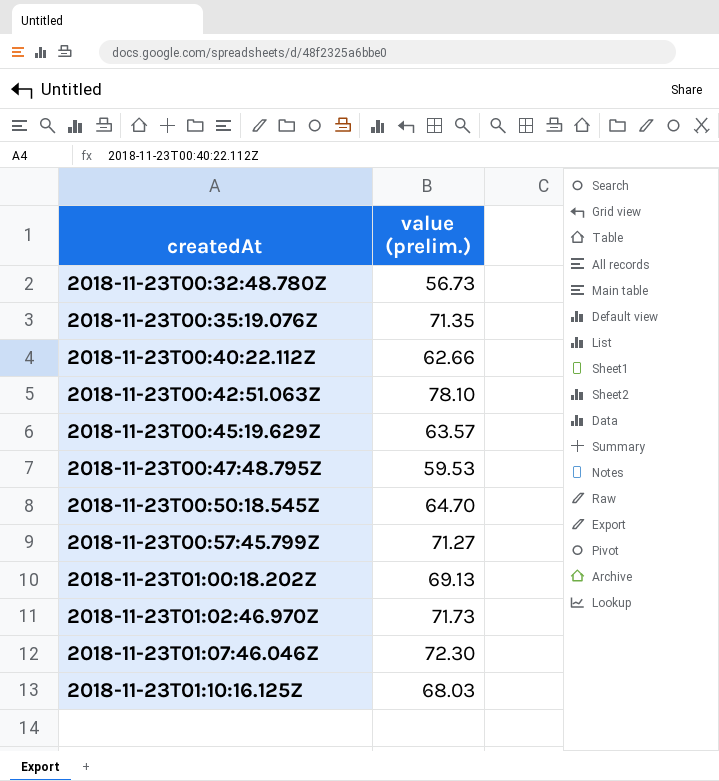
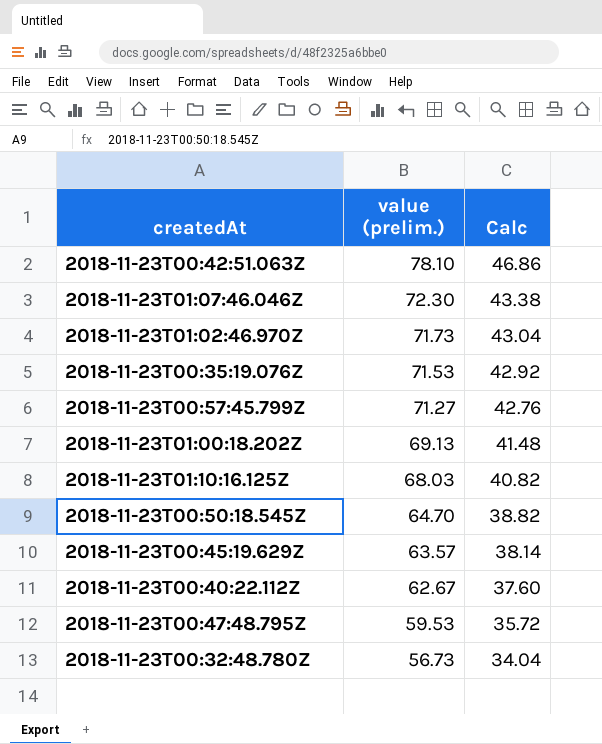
row order: createdAt ascending -> value (prelim.) descending
column Calc | formula: none -> [value (prelim.)] * 0.6
2018-11-23T00:35:19.076Z | value (prelim.): 71.35 -> 71.53
2018-11-23T00:40:22.112Z | value (prelim.): 62.66 -> 62.67

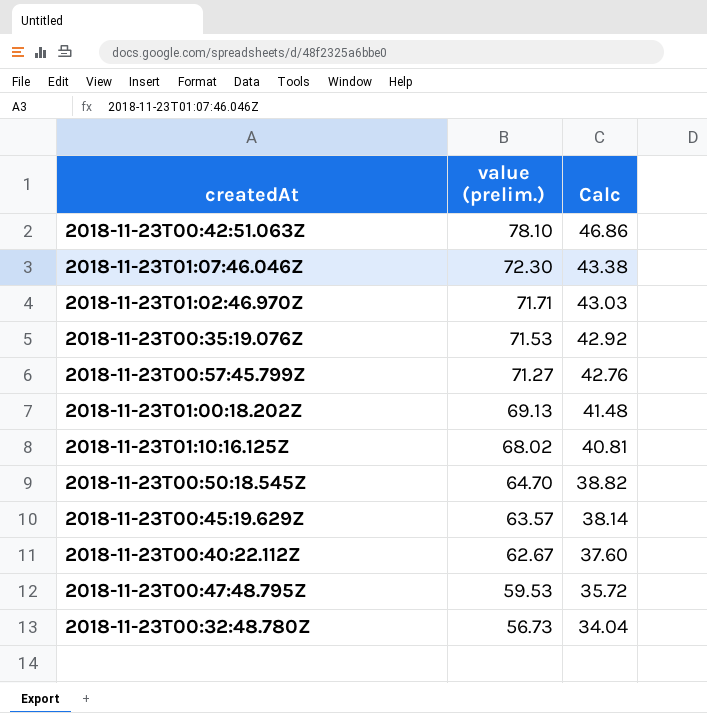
2018-11-23T01:02:46.970Z | value (prelim.): 71.73 -> 71.71
2018-11-23T01:02:46.970Z | Calc: 43.04 -> 43.03
2018-11-23T01:10:16.125Z | value (prelim.): 68.03 -> 68.02
2018-11-23T01:10:16.125Z | Calc: 40.82 -> 40.81

